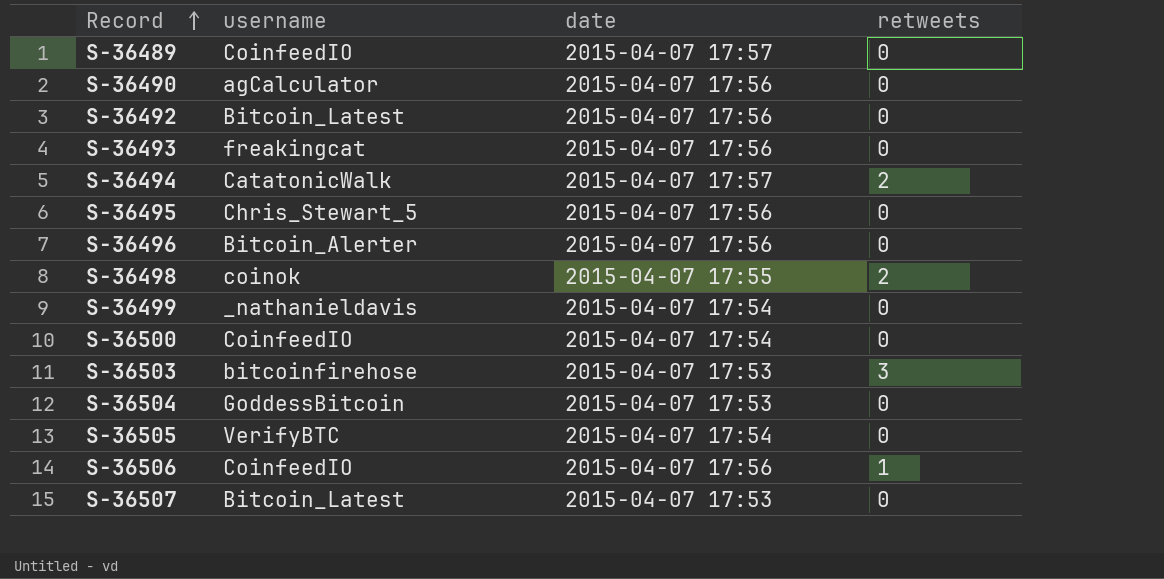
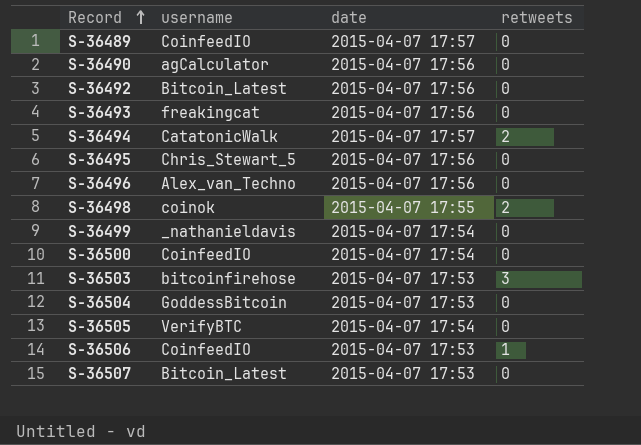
S-36496 | username: Bitcoin_Alerter -> Alex_van_Techno
S-36506 | date: 2015-04-07 17:56 -> 2015-04-07 17:53

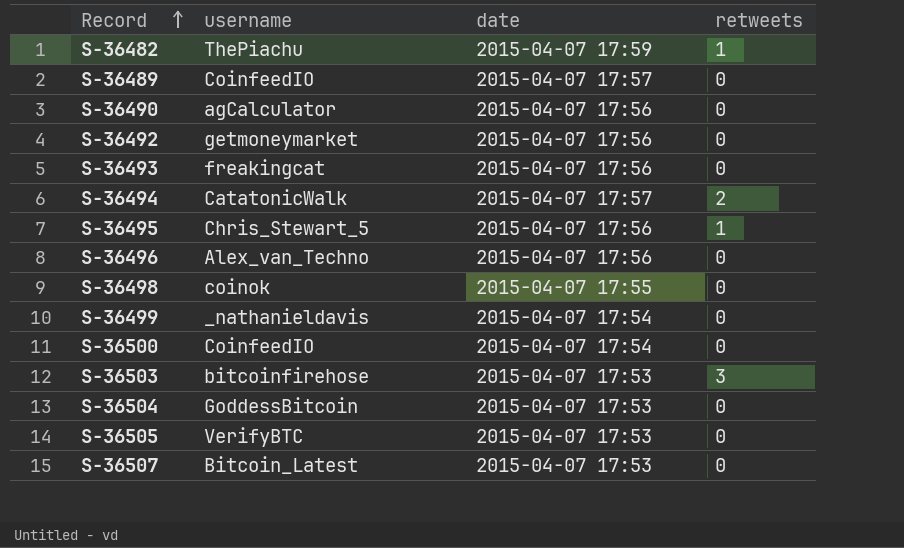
row S-36506: CoinfeedIO | 2015-04-07 17:53 | 1 -> none
row S-36482: none -> ThePiachu | 2015-04-07 17:59 | 1
S-36492 | username: Bitcoin_Latest -> getmoneymarket
S-36495 | retweets: 0 -> 1
S-36498 | retweets: 2 -> 0
S-36505 | date: 2015-04-07 17:54 -> 2015-04-07 17:53

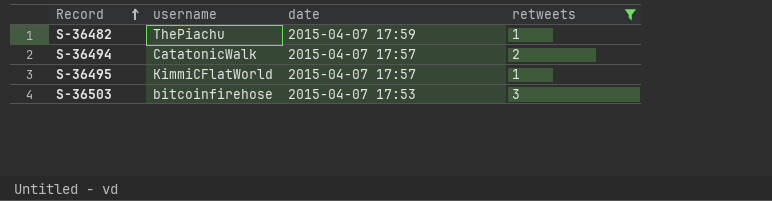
filter: none -> retweets != 0
S-36495 | username: Chris_Stewart_5 -> KimmiCFlatWorld
S-36495 | date: 2015-04-07 17:56 -> 2015-04-07 17:57

